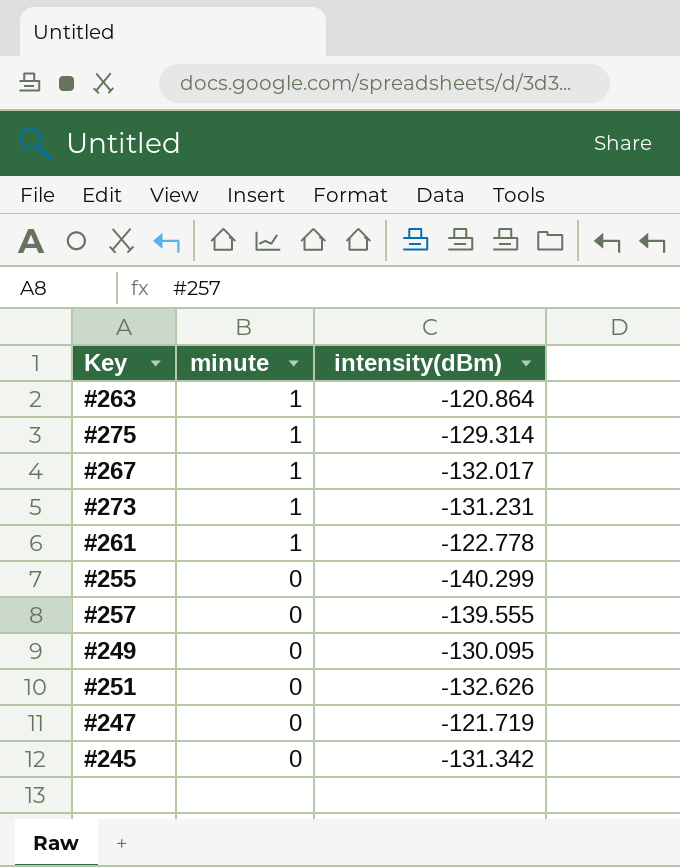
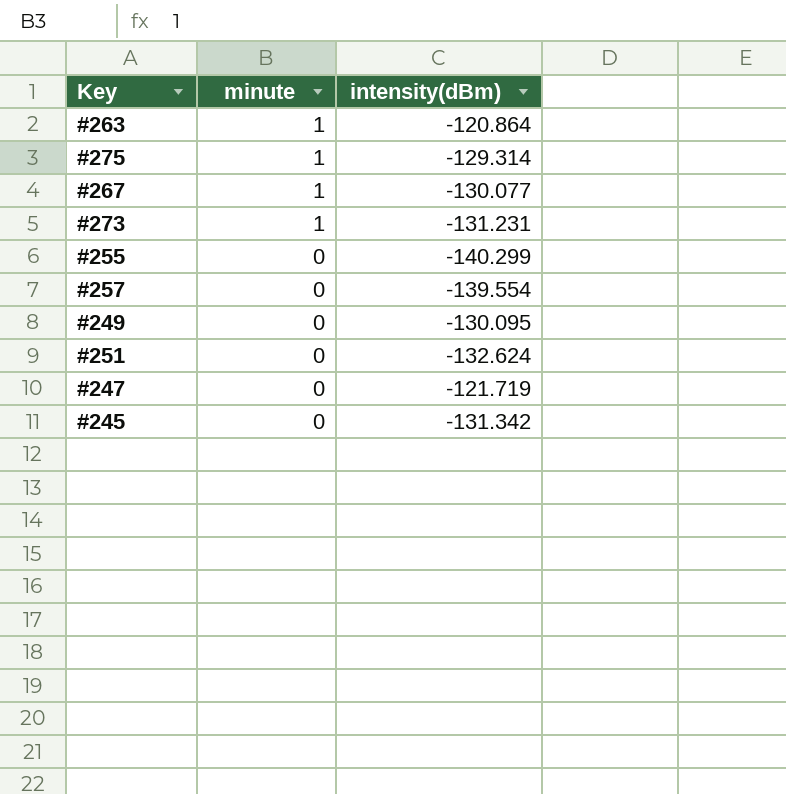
row #261: 1 | -122.778 -> none
#267 | intensity(dBm): -132.017 -> -130.077
#257 | intensity(dBm): -139.555 -> -139.554
#251 | intensity(dBm): -132.626 -> -132.624

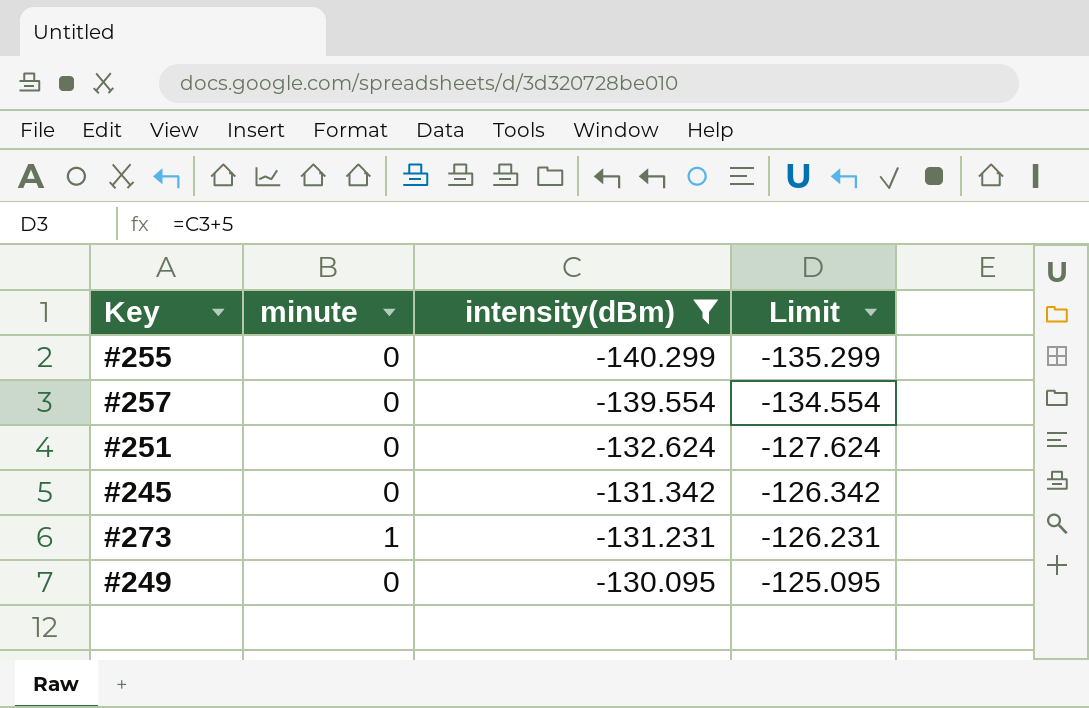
filter: none -> intensity(dBm) <= -130.095
row order: minute descending -> intensity(dBm) ascending
column Limit | formula: none -> [intensity(dBm)] + 5

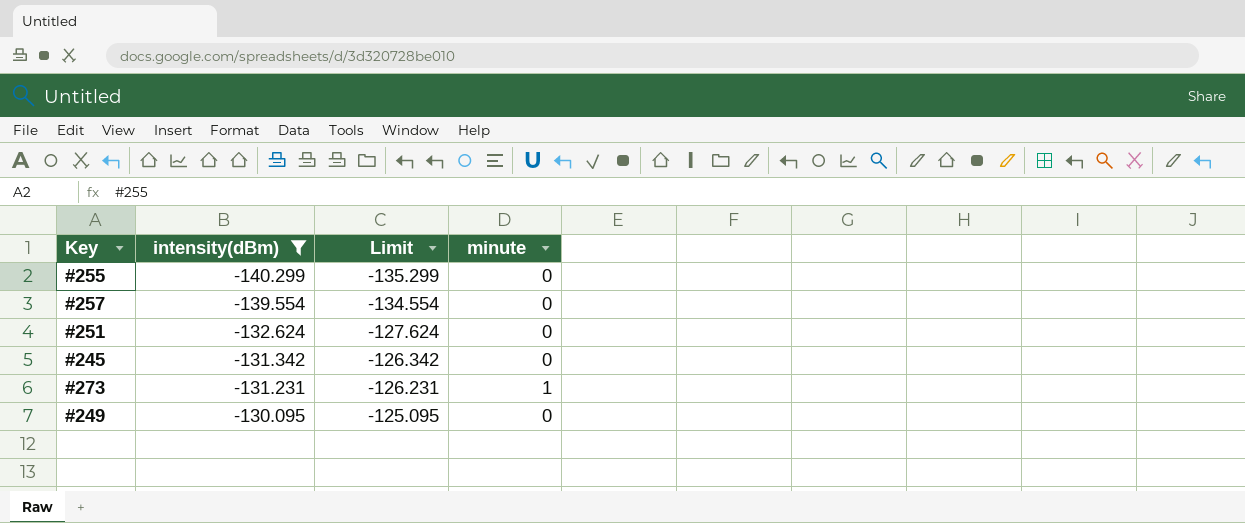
column minute | position: 2 -> 4

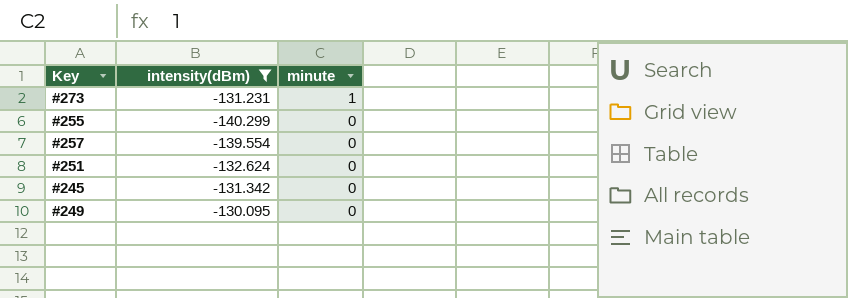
row order: intensity(dBm) ascending -> minute descending
column Limit | formula: [intensity(dBm)] + 5 -> none

